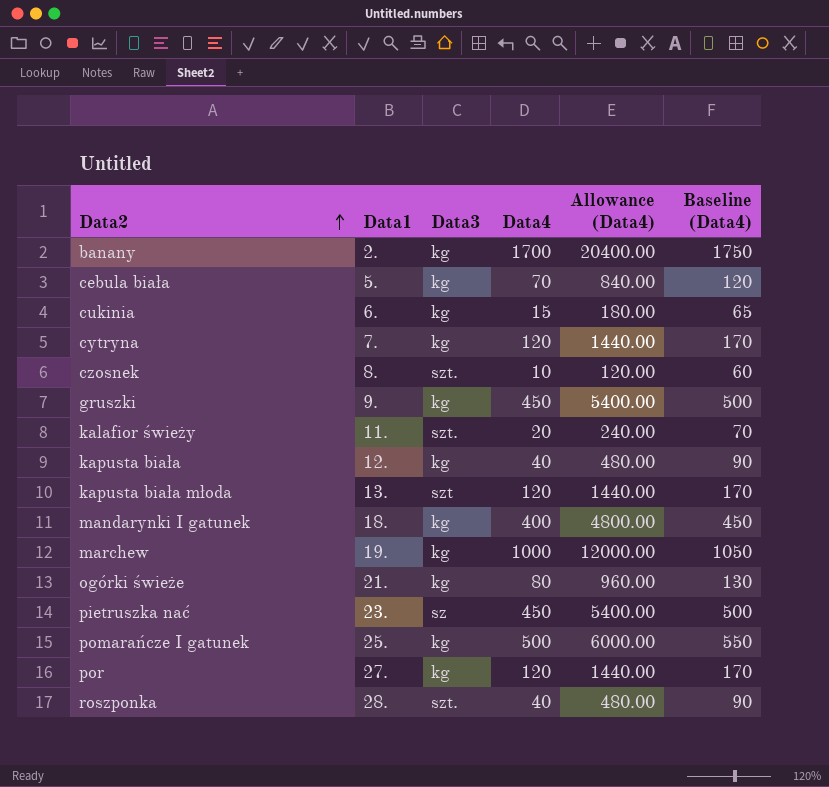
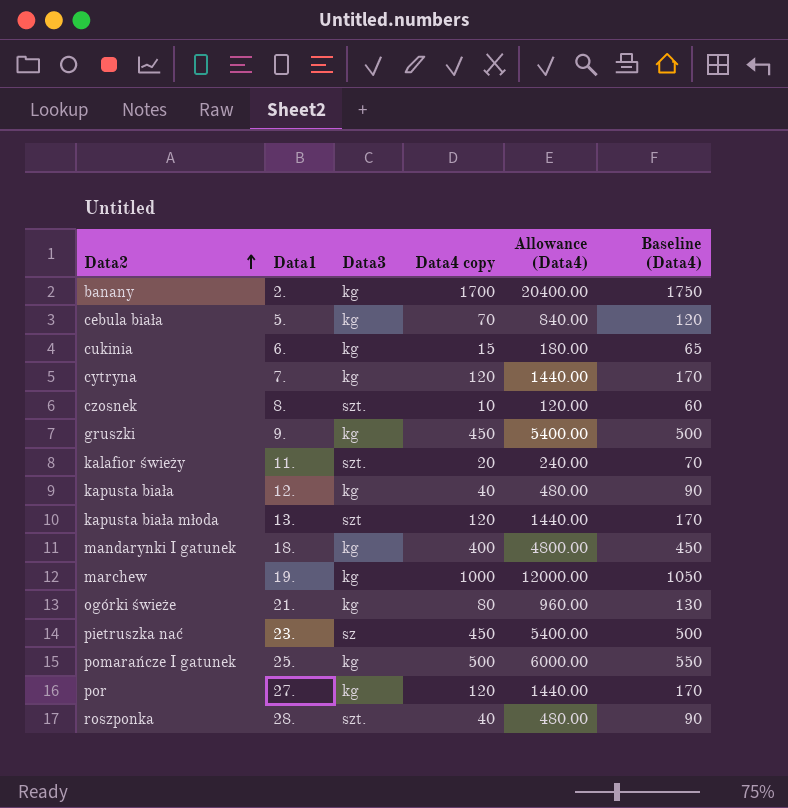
column name: Data4 -> Data4 copy

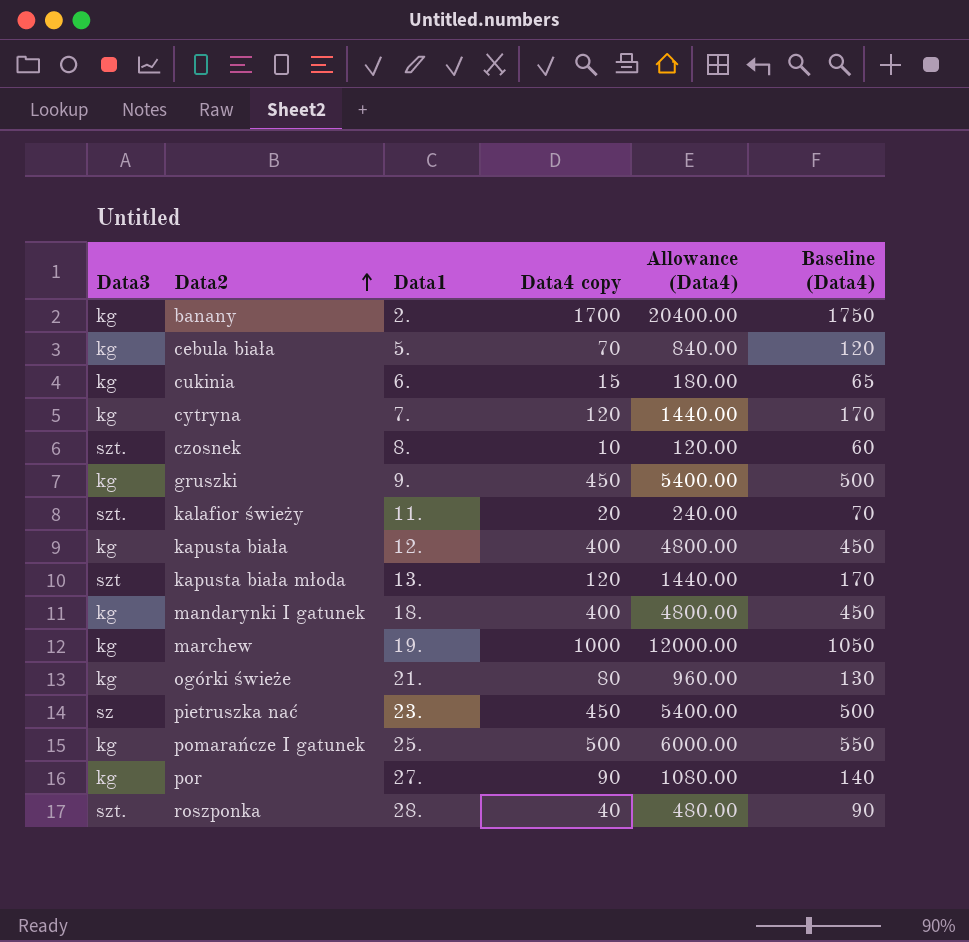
column Data3 | position: 3 -> 1
kapusta biała | Data4 copy: 40 -> 400
kapusta biała | Allowance (Data4): 480.00 -> 4800.00
kapusta biała | Baseline (Data4): 90 -> 450
por | Data4 copy: 120 -> 90
por | Allowance (Data4): 1440.00 -> 1080.00
por | Baseline (Data4): 170 -> 140

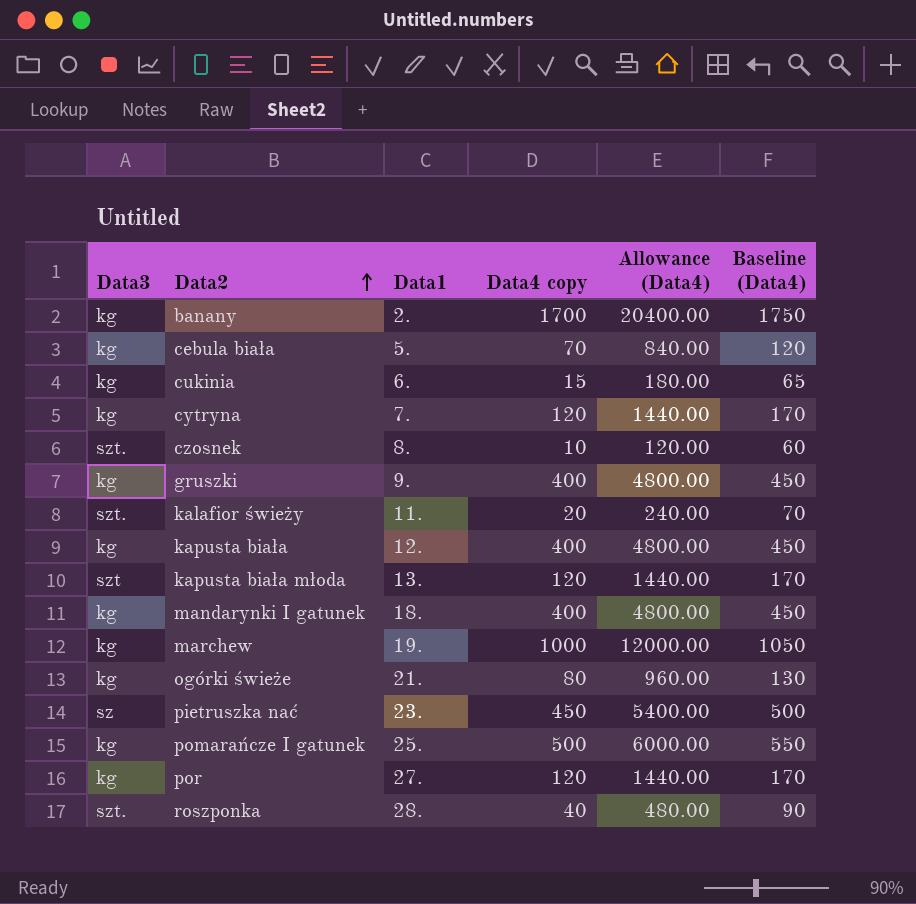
gruszki | Data4 copy: 450 -> 400
gruszki | Allowance (Data4): 5400.00 -> 4800.00
gruszki | Baseline (Data4): 500 -> 450
por | Data4 copy: 90 -> 120
por | Allowance (Data4): 1080.00 -> 1440.00
por | Baseline (Data4): 140 -> 170

